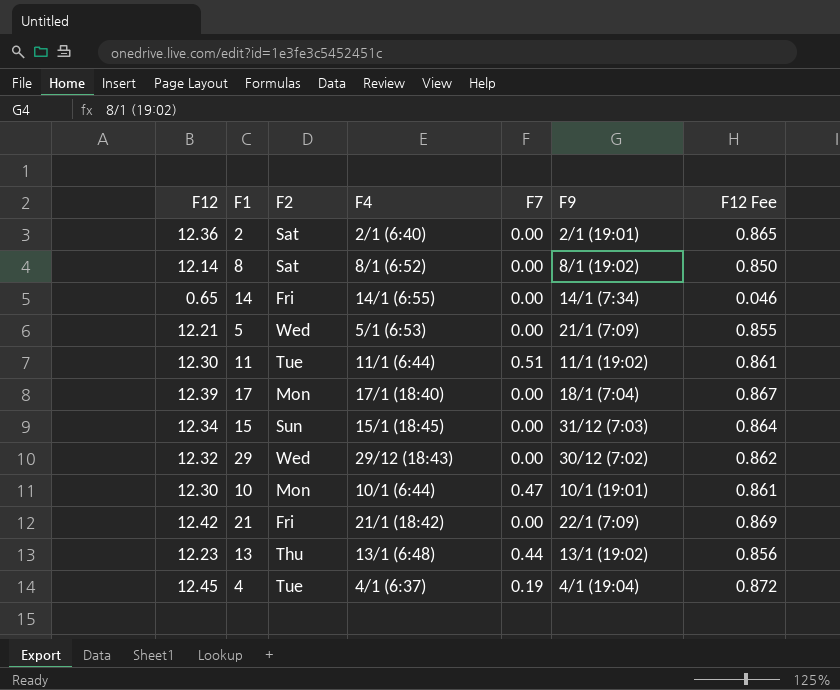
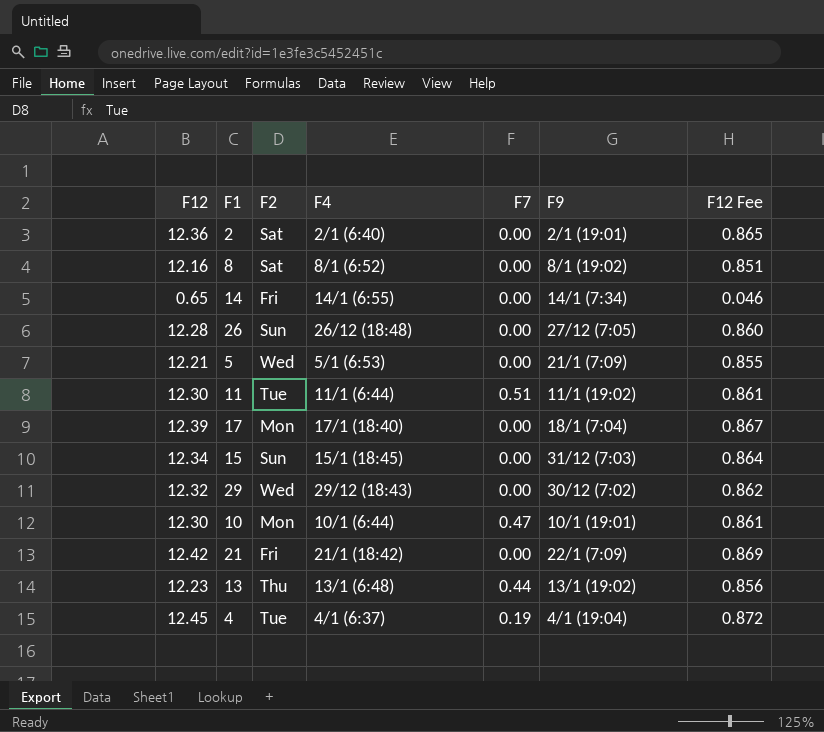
8 | F12: 12.14 -> 12.16
8 | F12 Fee: 0.850 -> 0.851
row 26: none -> 12.28 | Sun | 26/12 (18:48) | 0.00 | 27/12 (7:05) | 0.860

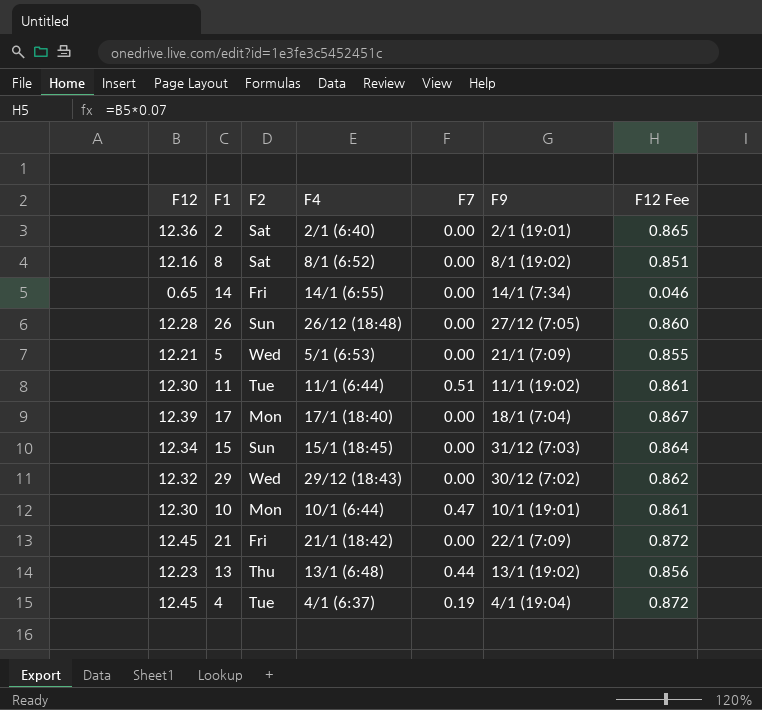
21 | F12: 12.42 -> 12.45
21 | F12 Fee: 0.869 -> 0.872

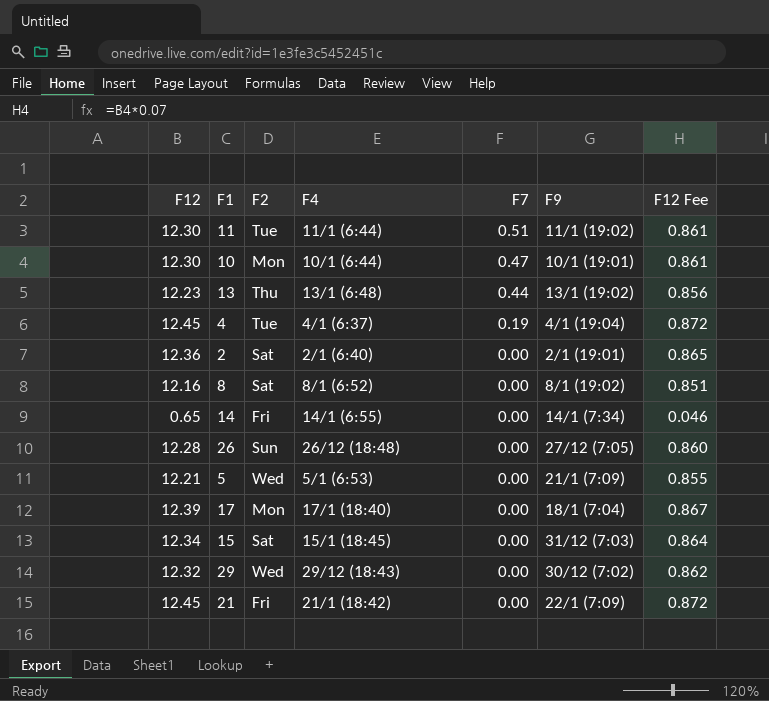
row order: none -> F7 descending
15 | F2: Sun -> Sat

